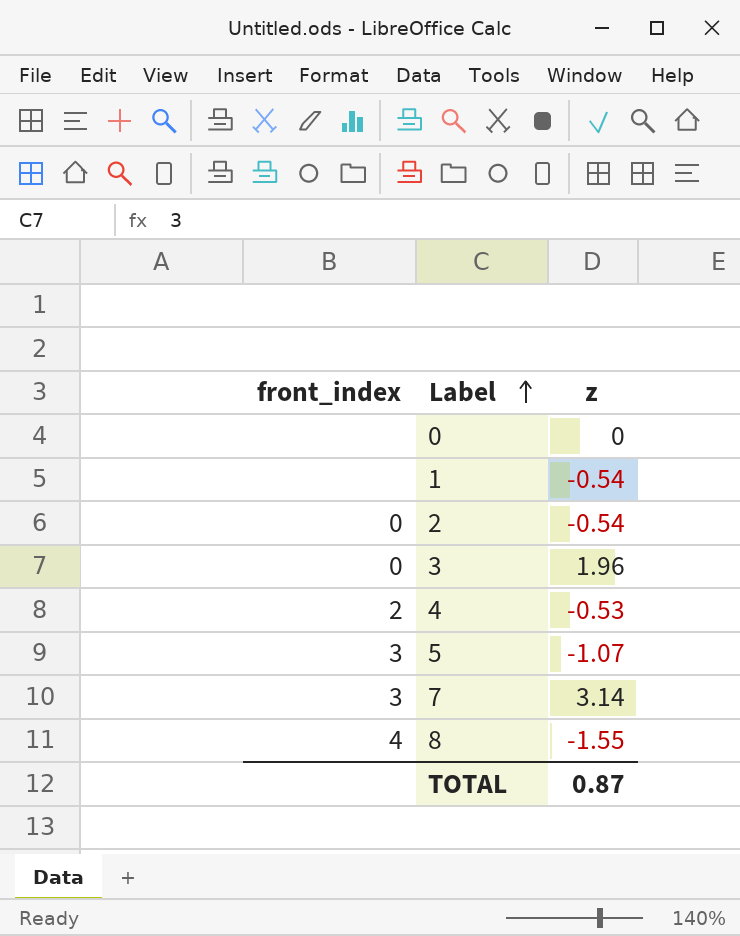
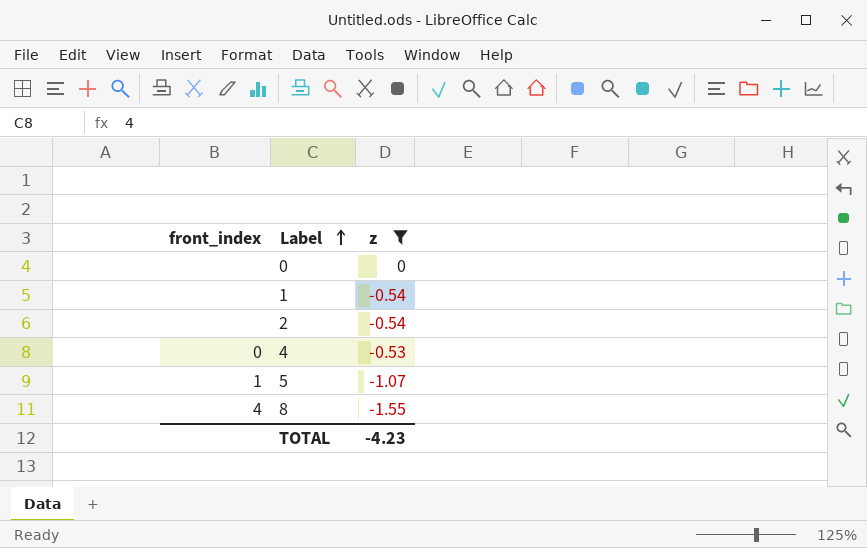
filter: none -> z <= 0
2 | front_index: 0 -> none
4 | front_index: 2 -> 0
5 | front_index: 3 -> 1
TOTAL | z: 0.87 -> -4.23

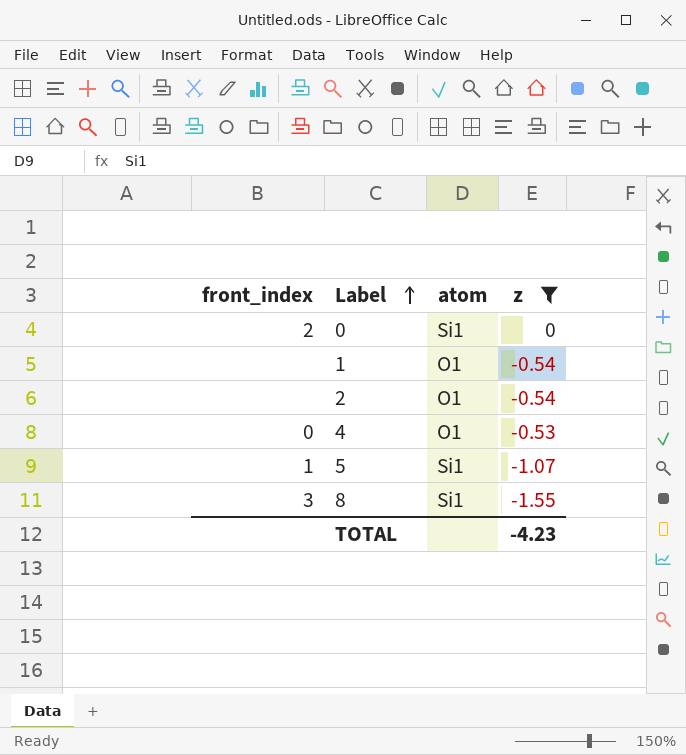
column atom | position: none -> 3
0 | front_index: none -> 2
8 | front_index: 4 -> 3

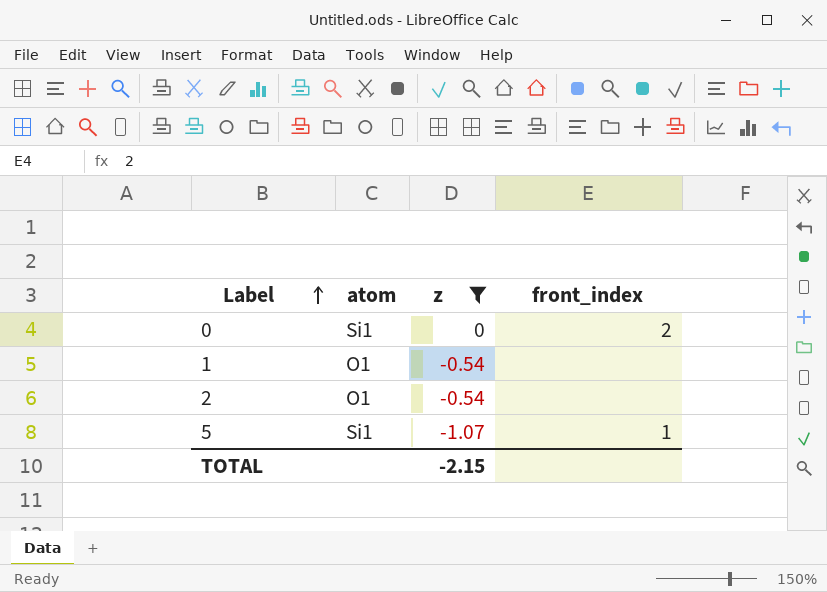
column front_index | position: 1 -> 4
row 4: 0 | O1 | -0.53 -> none
row 8: 3 | Si1 | -1.55 -> none
TOTAL | z: -4.23 -> -2.15

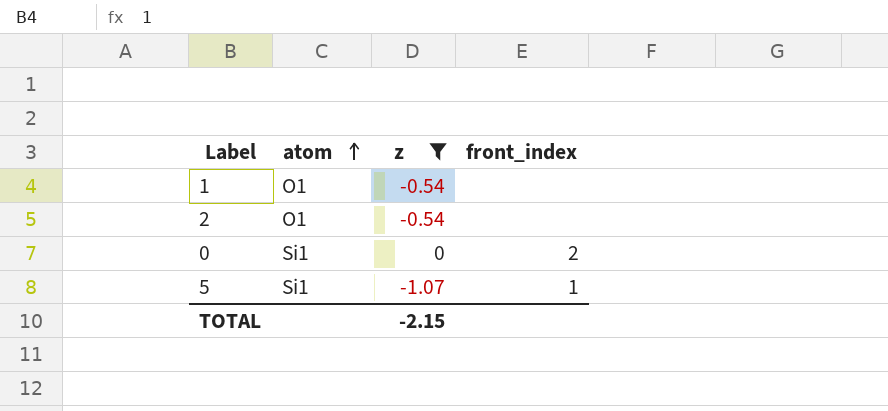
row order: Label ascending -> atom ascending

